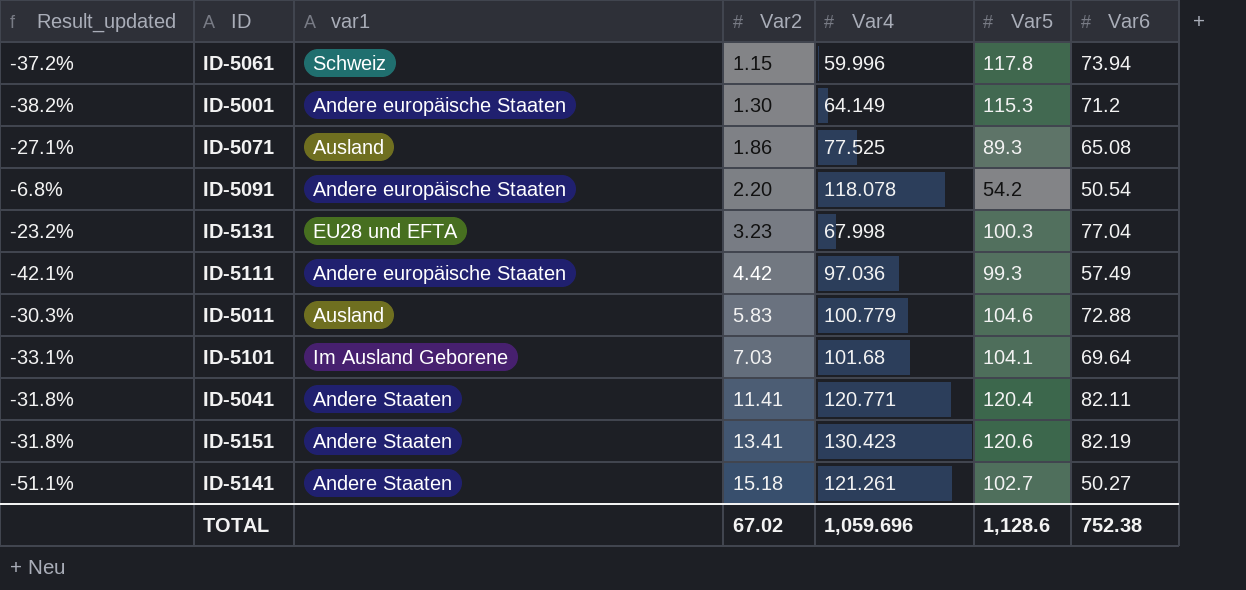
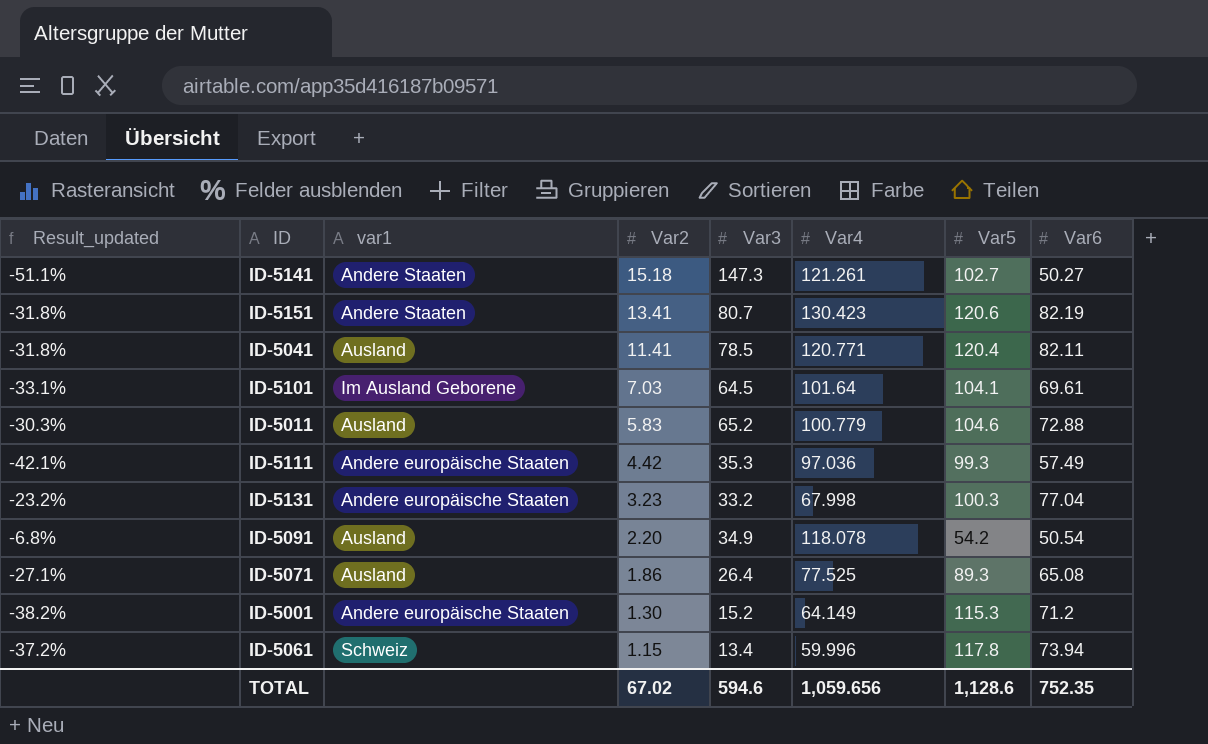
row order: Var2 ascending -> Var2 descending
column Var3 | position: none -> 5
ID-5041 | var1: Andere Staaten -> Ausland
ID-5101 | Var4: 101.68 -> 101.64
ID-5101 | Var6: 69.64 -> 69.61
ID-5131 | var1: EU28 und EFTA -> Andere europäische Staaten
ID-5091 | var1: Andere europäische Staaten -> Ausland
TOTAL | Var4: 1,059.696 -> 1,059.656
TOTAL | Var6: 752.38 -> 752.35

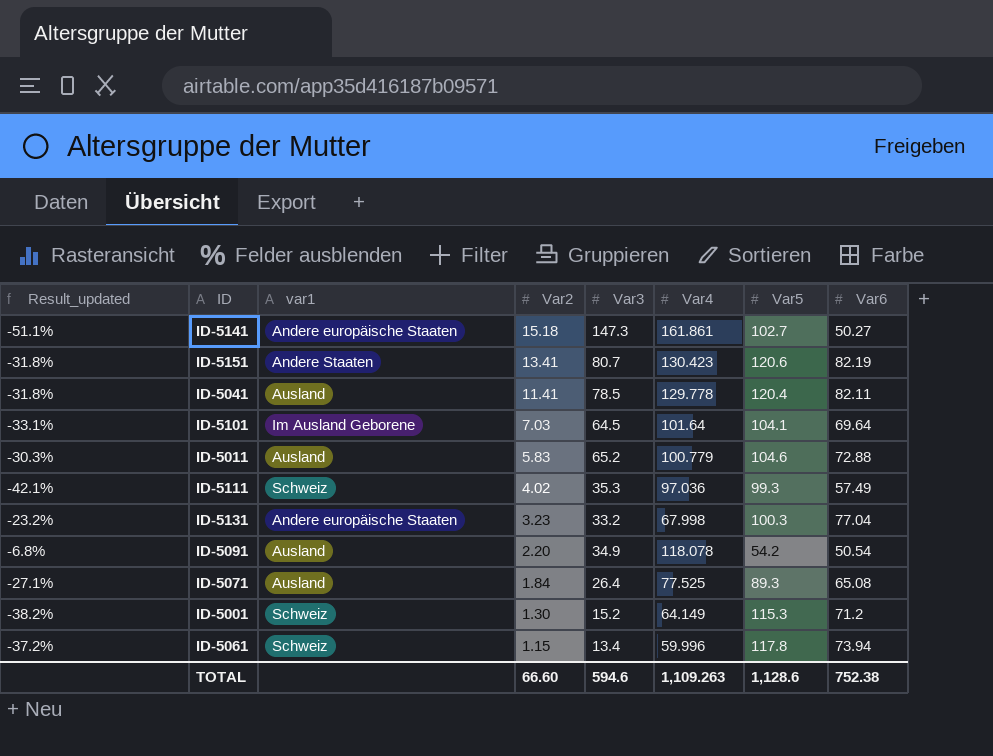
ID-5141 | var1: Andere Staaten -> Andere europäische Staaten
ID-5141 | Var4: 121.261 -> 161.861
ID-5041 | Var4: 120.771 -> 129.778
ID-5101 | Var6: 69.61 -> 69.64
ID-5111 | var1: Andere europäische Staaten -> Schweiz
ID-5111 | Var2: 4.42 -> 4.02
ID-5071 | Var2: 1.86 -> 1.84
ID-5001 | var1: Andere europäische Staaten -> Schweiz
TOTAL | Var2: 67.02 -> 66.60
TOTAL | Var4: 1,059.656 -> 1,109.263
TOTAL | Var6: 752.35 -> 752.38

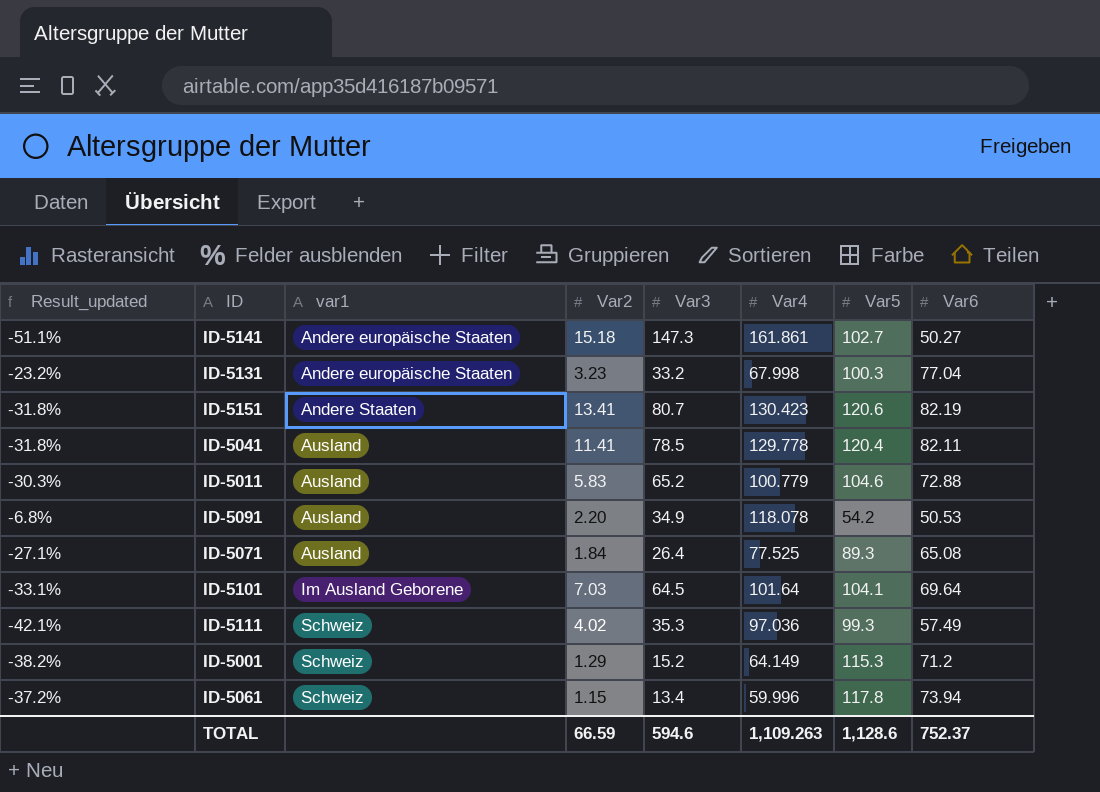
row order: Var2 descending -> var1 ascending
ID-5091 | Var6: 50.54 -> 50.53
ID-5001 | Var2: 1.30 -> 1.29
TOTAL | Var2: 66.60 -> 66.59
TOTAL | Var6: 752.38 -> 752.37

